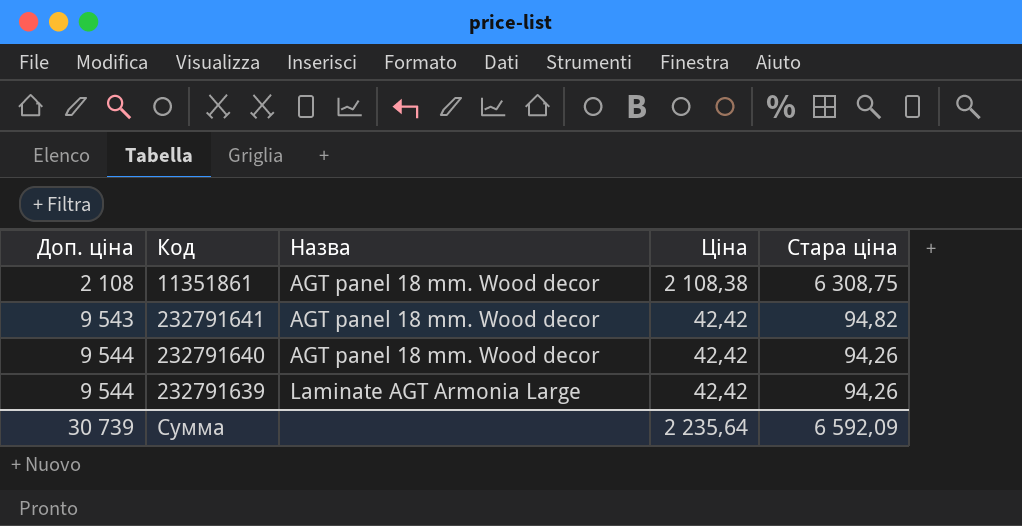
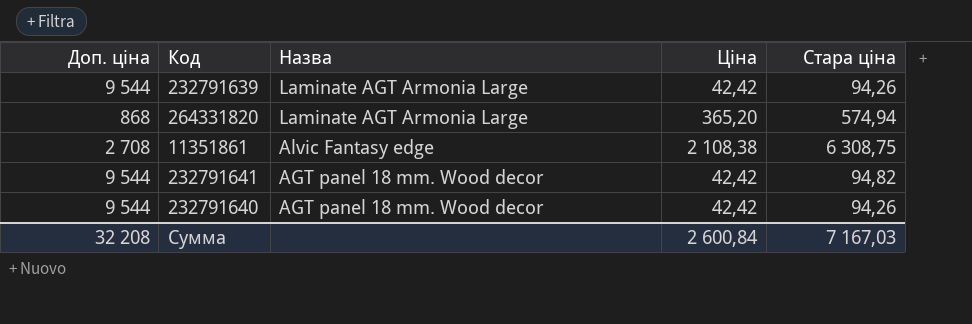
row order: Доп. ціна ascending -> Назва descending
row 264331820: none -> 868 | Laminate AGT Armonia Large | 365,20 | 574,94
11351861 | Доп. ціна: 2 108 -> 2 708
11351861 | Назва: AGT panel 18 mm. Wood decor -> Alvic Fantasy edge
232791641 | Доп. ціна: 9 543 -> 9 544
Сумма | Доп. ціна: 30 739 -> 32 208
Сумма | Ціна: 2 235,64 -> 2 600,84
Сумма | Стара ціна: 6 592,09 -> 7 167,03

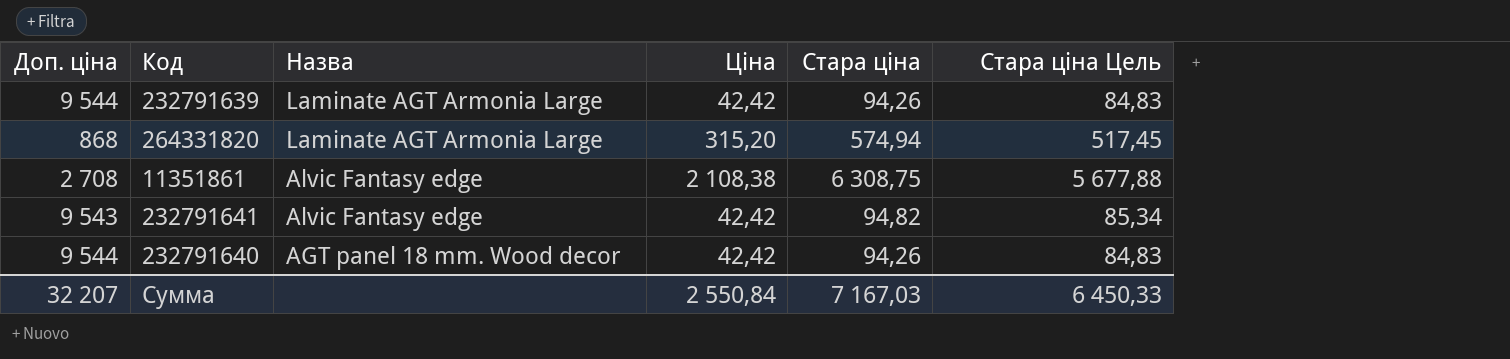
column Стара ціна Цель | formula: none -> [Стара ціна] * 0,9
264331820 | Ціна: 365,20 -> 315,20
232791641 | Доп. ціна: 9 544 -> 9 543
232791641 | Назва: AGT panel 18 mm. Wood decor -> Alvic Fantasy edge
Сумма | Доп. ціна: 32 208 -> 32 207
Сумма | Ціна: 2 600,84 -> 2 550,84

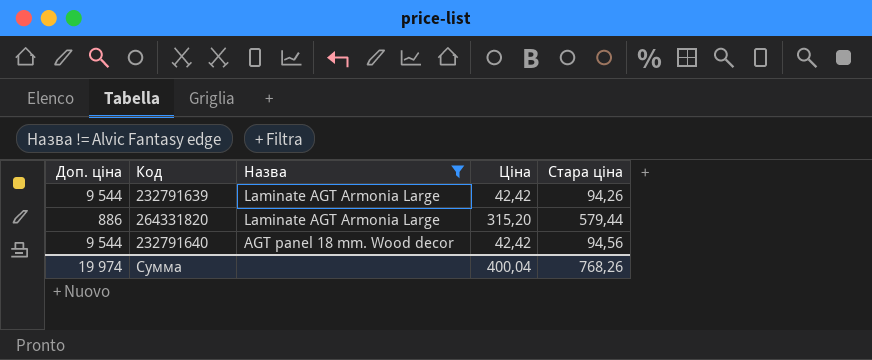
filter: none -> Назва != Alvic Fantasy edge
column Стара ціна Цель | formula: [Стара ціна] * 0,9 -> none
264331820 | Доп. ціна: 868 -> 886
264331820 | Стара ціна: 574,94 -> 579,44
232791640 | Стара ціна: 94,26 -> 94,56
Сумма | Доп. ціна: 32 207 -> 19 974
Сумма | Ціна: 2 550,84 -> 400,04
Сумма | Стара ціна: 7 167,03 -> 768,26

